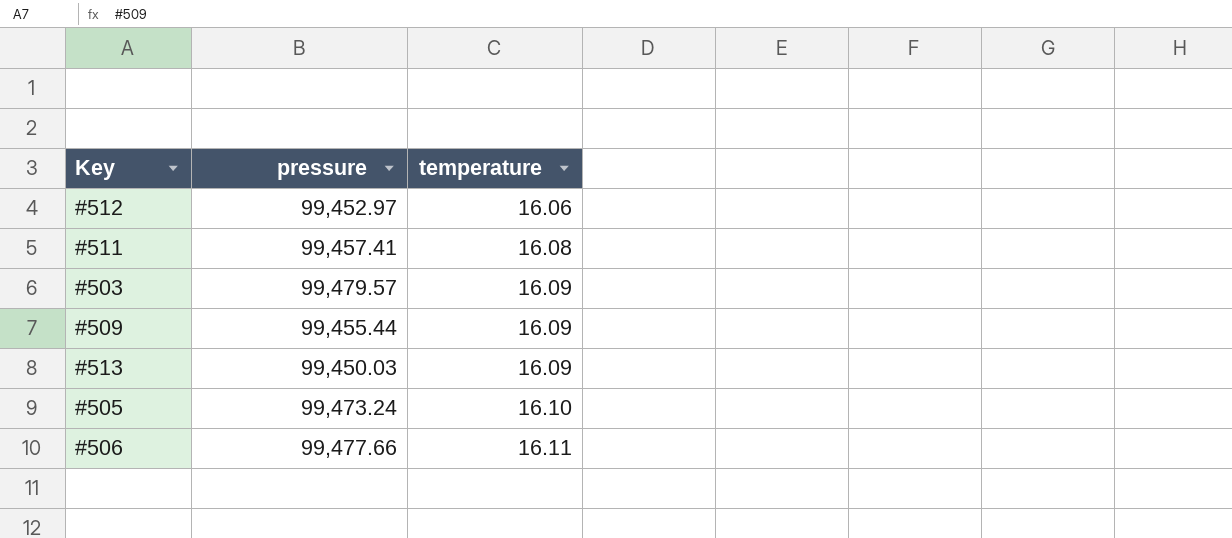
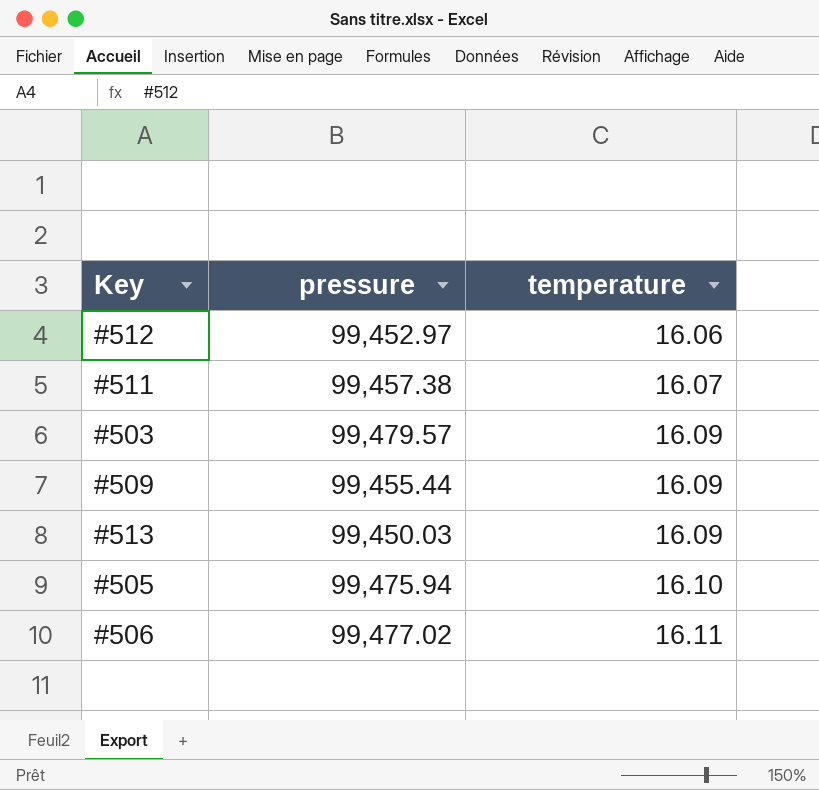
#511 | pressure: 99,457.41 -> 99,457.38
#511 | temperature: 16.08 -> 16.07
#505 | pressure: 99,473.24 -> 99,475.94
#506 | pressure: 99,477.66 -> 99,477.02

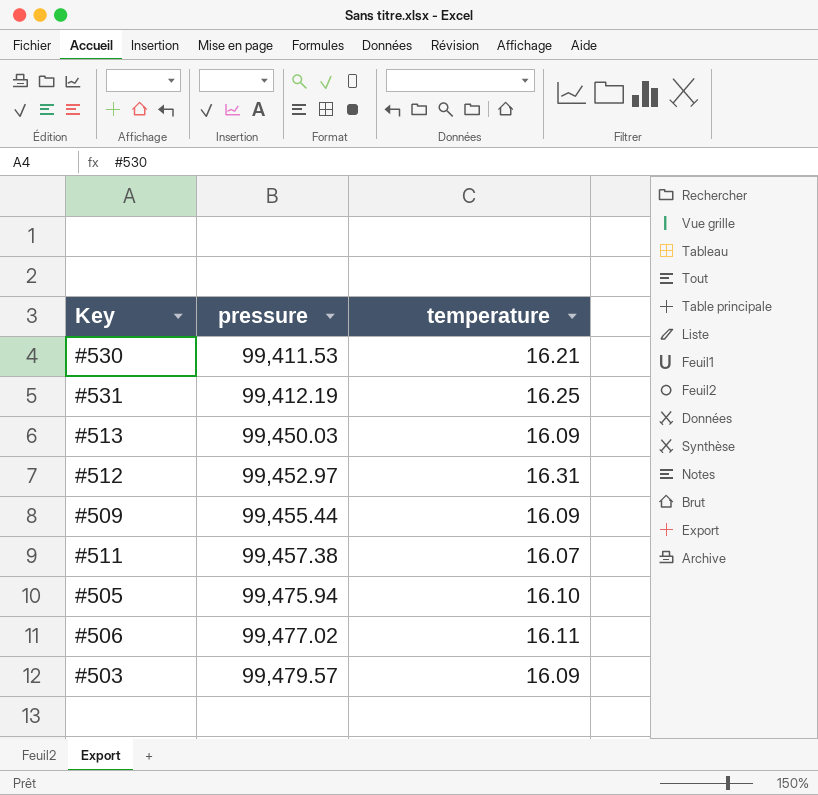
row order: temperature ascending -> pressure ascending
row #530: none -> 99,411.53 | 16.21
row #531: none -> 99,412.19 | 16.25
#512 | temperature: 16.06 -> 16.31

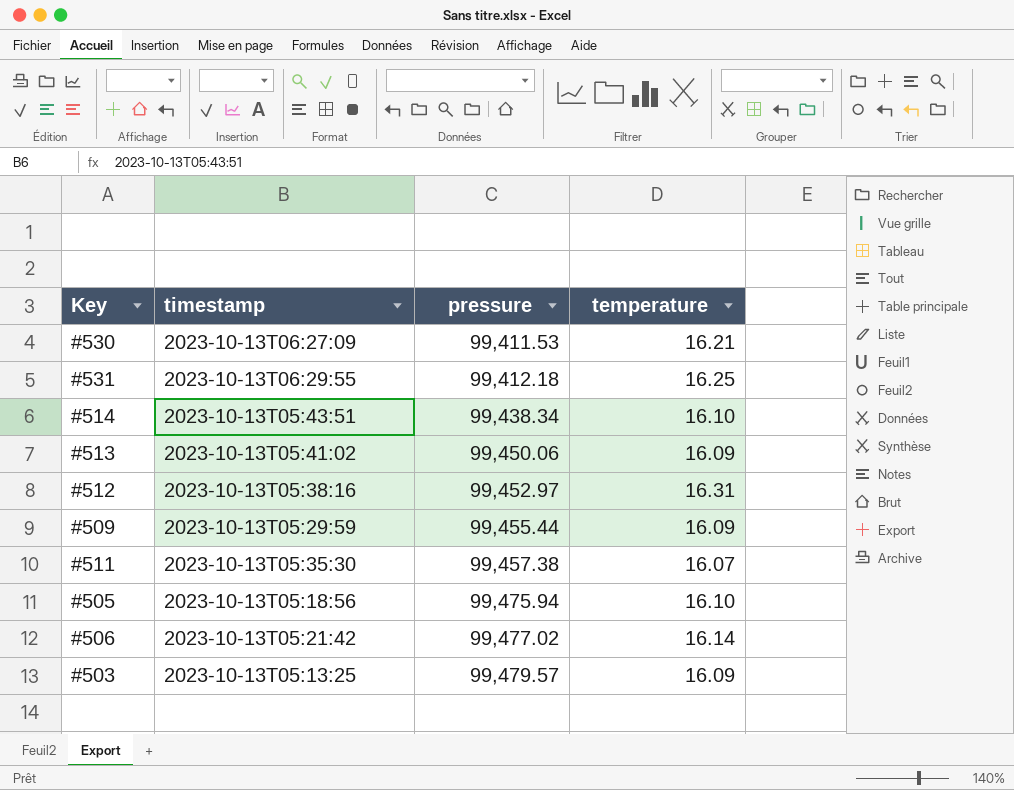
column timestamp | position: none -> 2
#531 | pressure: 99,412.19 -> 99,412.18
row #514: none -> 2023-10-13T05:43:51 | 99,438.34 | 16.10
#513 | pressure: 99,450.03 -> 99,450.06
#506 | temperature: 16.11 -> 16.14

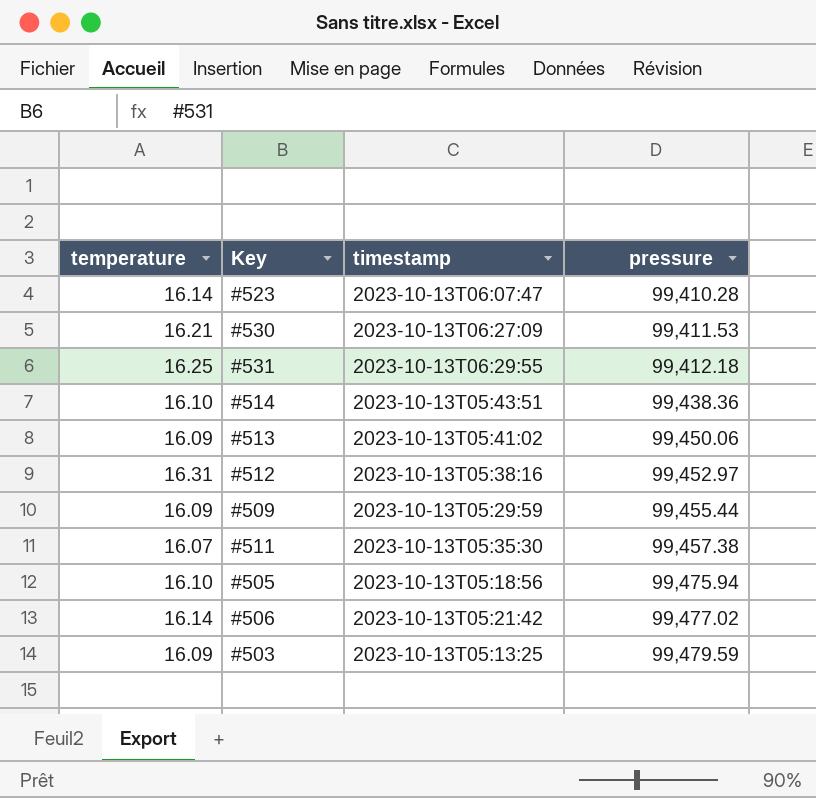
column temperature | position: 4 -> 1
row #523: none -> 16.14 | 2023-10-13T06:07:47 | 99,410.28
#514 | pressure: 99,438.34 -> 99,438.36
#503 | pressure: 99,479.57 -> 99,479.59

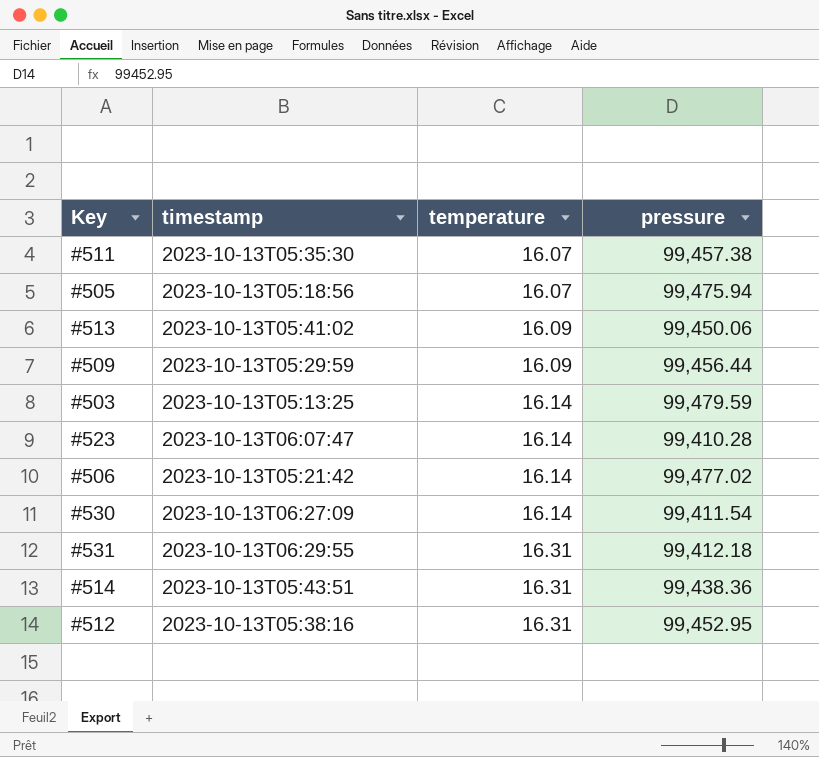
row order: pressure ascending -> temperature ascending
column temperature | position: 1 -> 3
#505 | temperature: 16.10 -> 16.07
#509 | pressure: 99,455.44 -> 99,456.44
#503 | temperature: 16.09 -> 16.14
#530 | temperature: 16.21 -> 16.14
#530 | pressure: 99,411.53 -> 99,411.54
#531 | temperature: 16.25 -> 16.31
#514 | temperature: 16.10 -> 16.31
#512 | pressure: 99,452.97 -> 99,452.95

